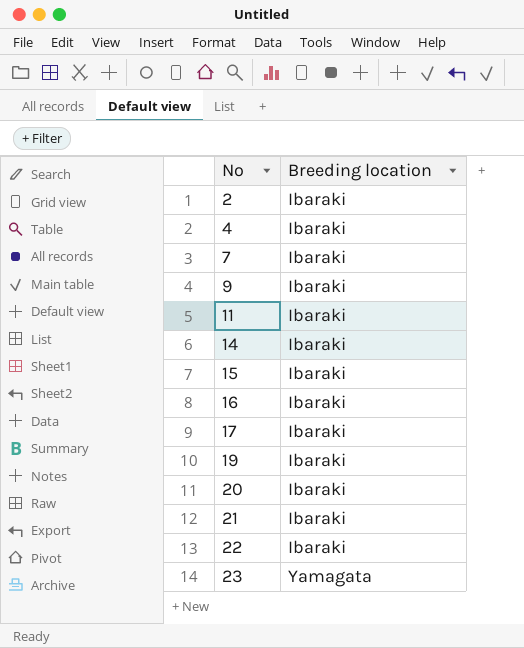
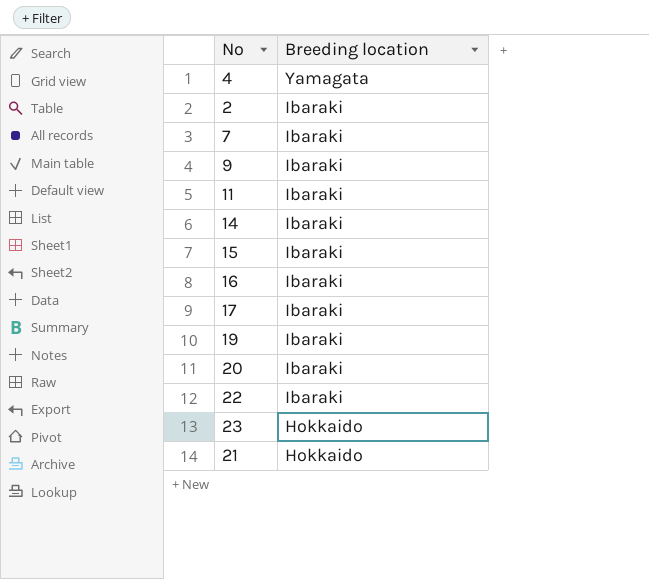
row order: No ascending -> Breeding location descending
4 | Breeding location: Ibaraki -> Yamagata
23 | Breeding location: Yamagata -> Hokkaido
21 | Breeding location: Ibaraki -> Hokkaido

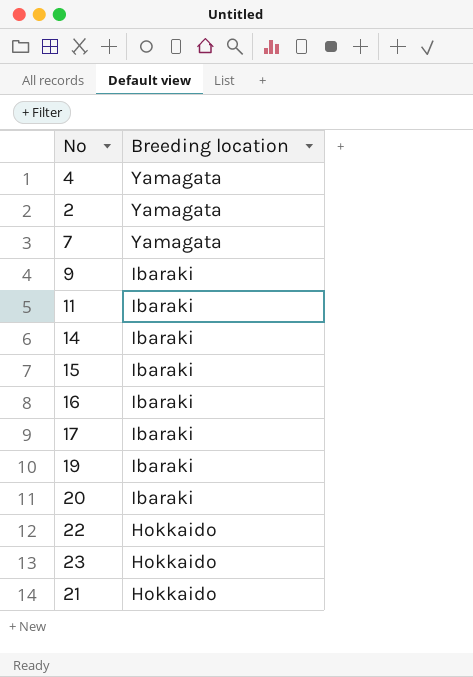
2 | Breeding location: Ibaraki -> Yamagata
7 | Breeding location: Ibaraki -> Yamagata
22 | Breeding location: Ibaraki -> Hokkaido

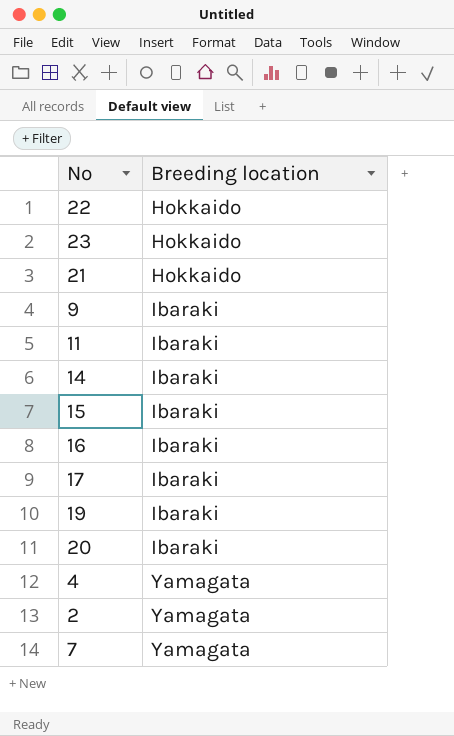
row order: Breeding location descending -> Breeding location ascending

